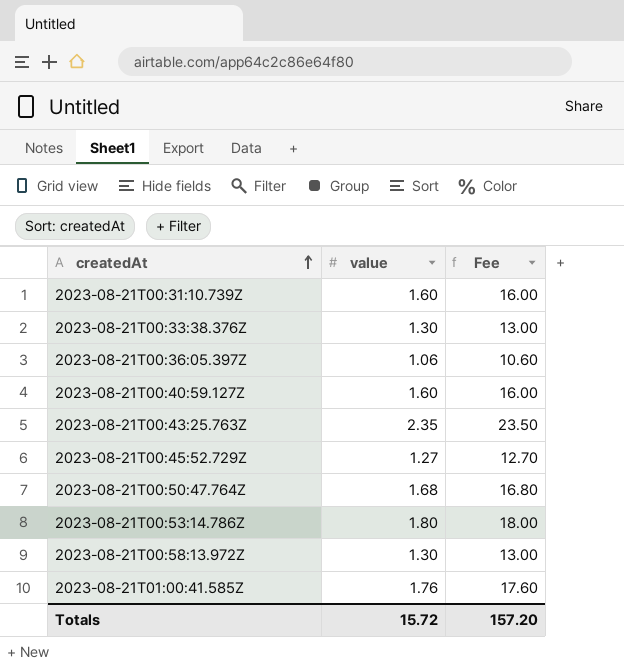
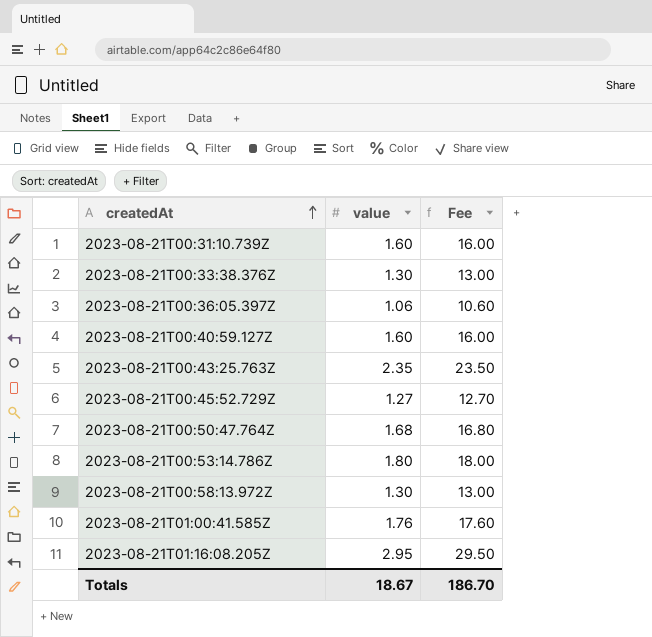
row 2023-08-21T01:16:08.205Z: none -> 2.95 | 29.50
Totals | value: 15.72 -> 18.67
Totals | Fee: 157.20 -> 186.70

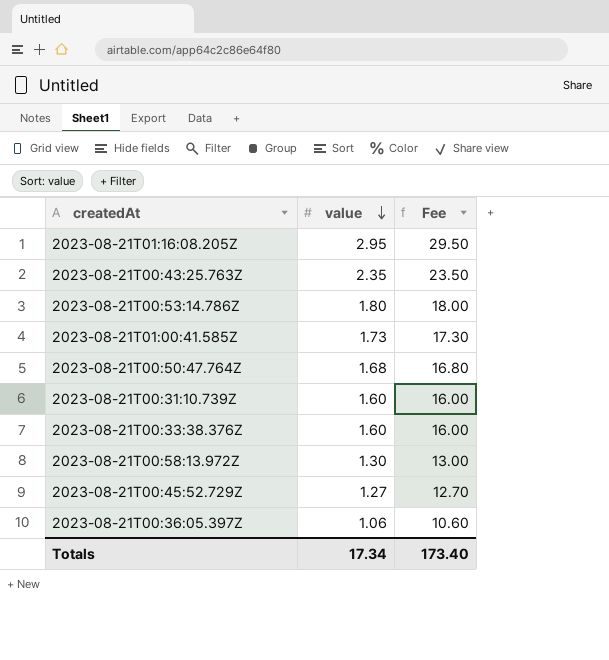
row order: createdAt ascending -> value descending
row 2023-08-21T00:40:59.127Z: 1.60 | 16.00 -> none
2023-08-21T01:00:41.585Z | value: 1.76 -> 1.73
2023-08-21T01:00:41.585Z | Fee: 17.60 -> 17.30
2023-08-21T00:33:38.376Z | value: 1.30 -> 1.60
2023-08-21T00:33:38.376Z | Fee: 13.00 -> 16.00
Totals | value: 18.67 -> 17.34
Totals | Fee: 186.70 -> 173.40

